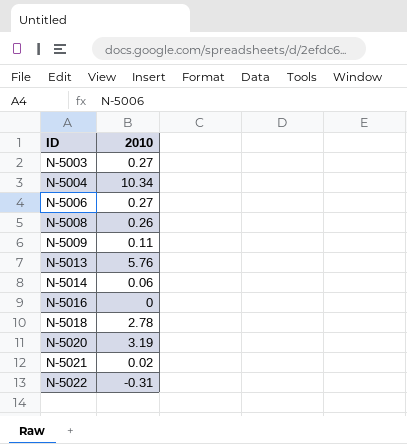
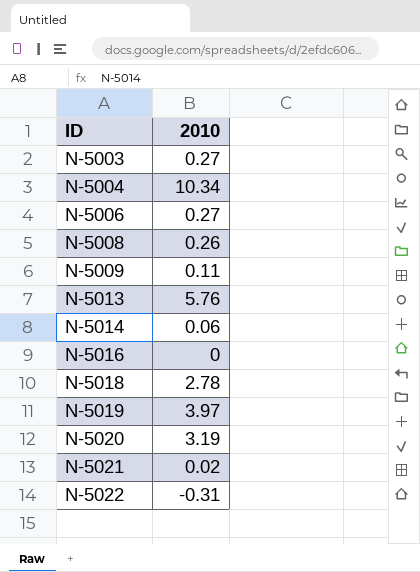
row N-5019: none -> 3.97

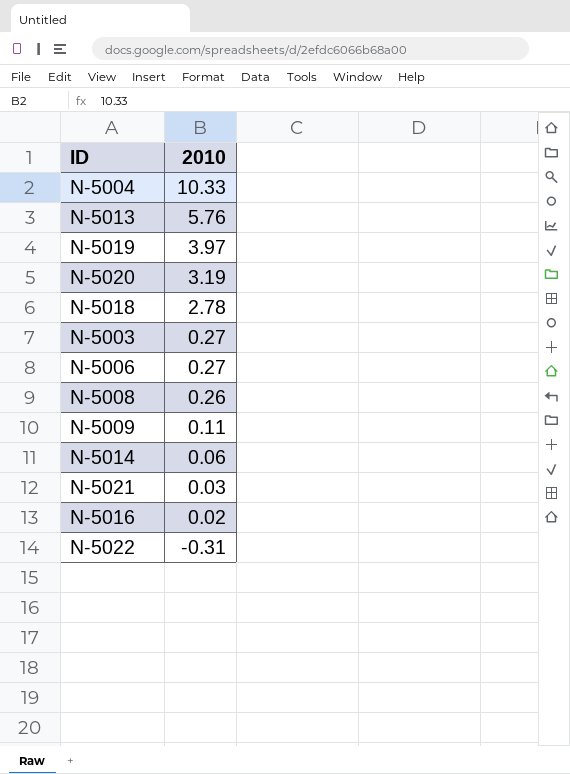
row order: ID ascending -> 2010 descending
N-5004 | 2010: 10.34 -> 10.33
N-5021 | 2010: 0.02 -> 0.03
N-5016 | 2010: 0 -> 0.02

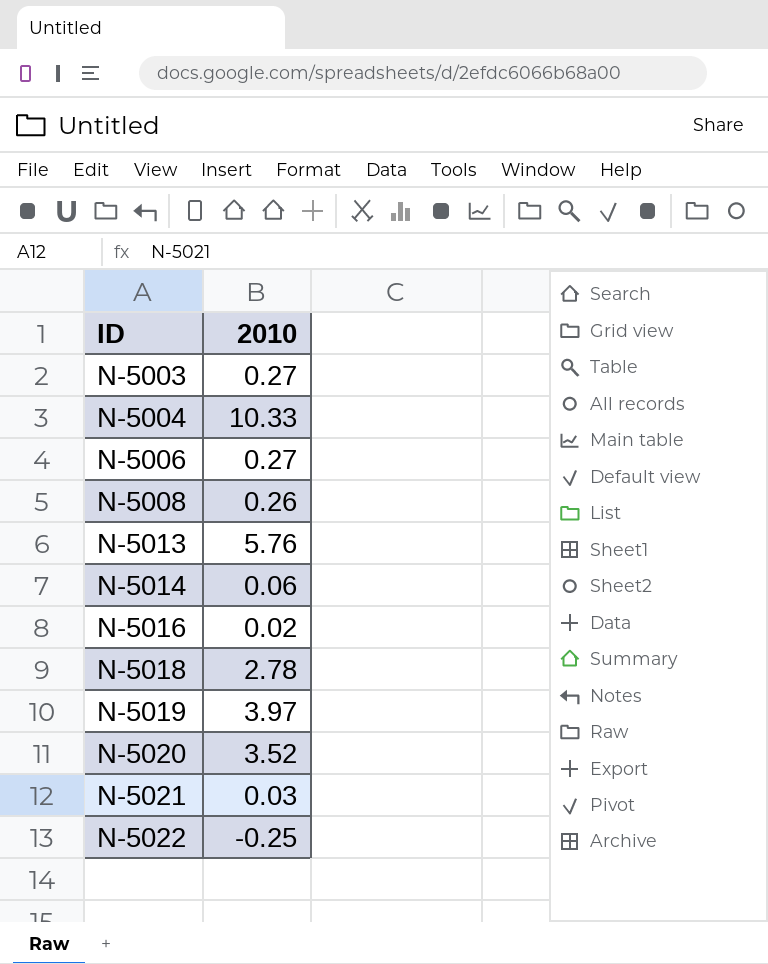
row order: 2010 descending -> ID ascending
row N-5009: 0.11 -> none
N-5020 | 2010: 3.19 -> 3.52
N-5022 | 2010: -0.31 -> -0.25

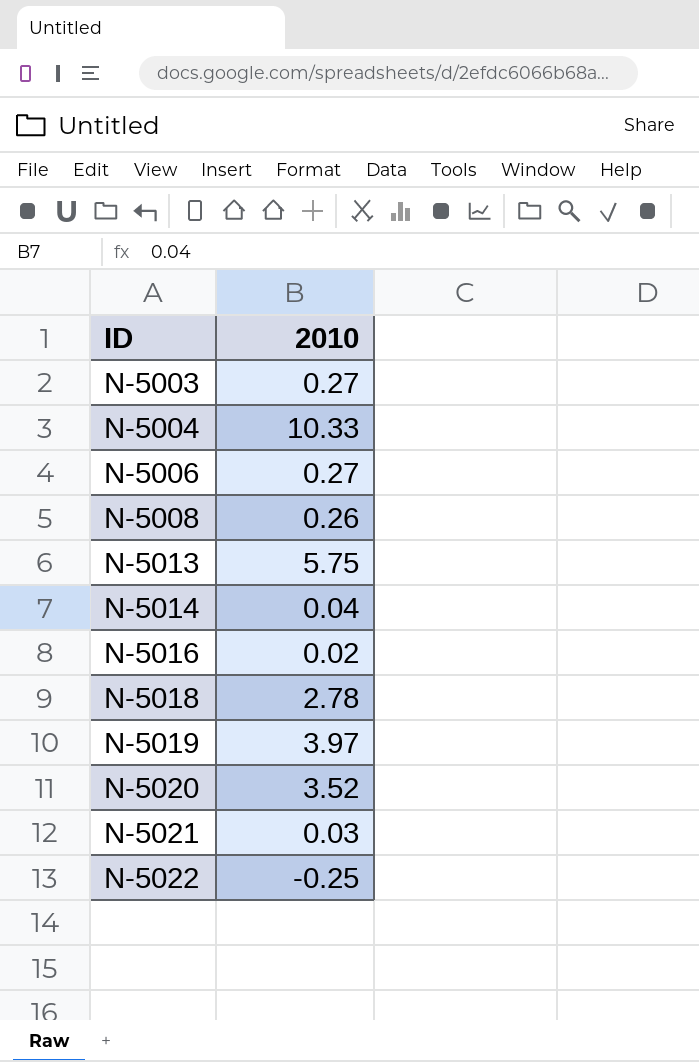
N-5013 | 2010: 5.76 -> 5.75
N-5014 | 2010: 0.06 -> 0.04

